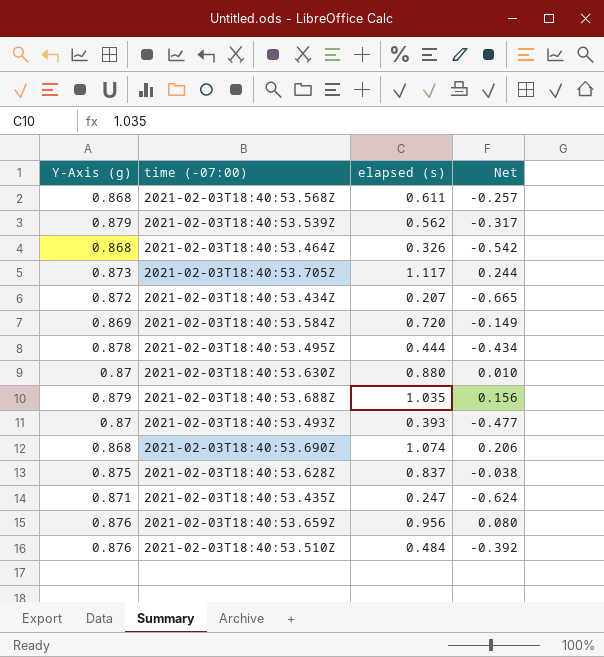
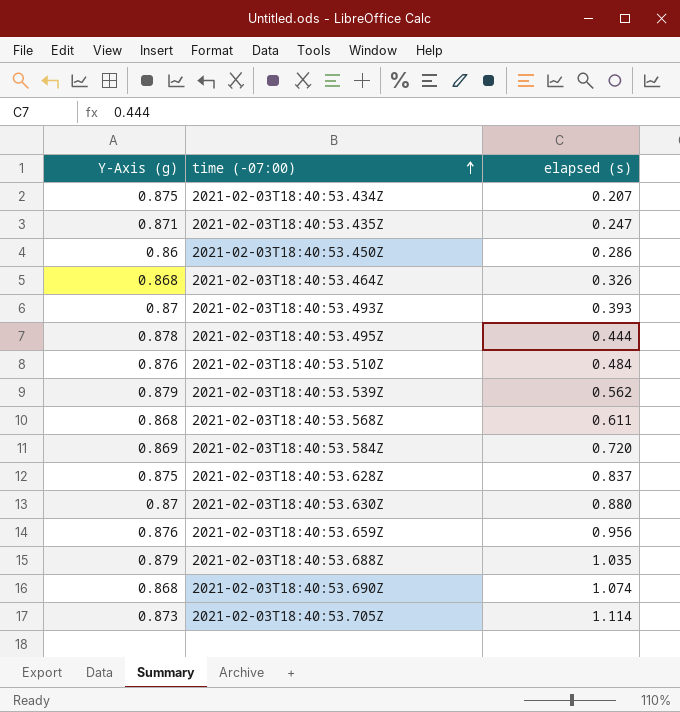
row order: none -> time (-07:00) ascending
column Net | formula: [elapsed (s)] - [Y-Axis (g)] -> none
2021-02-03T18:40:53.434Z | Y-Axis (g): 0.872 -> 0.875
row 2021-02-03T18:40:53.450Z: none -> 0.86 | 0.286
2021-02-03T18:40:53.705Z | elapsed (s): 1.117 -> 1.114

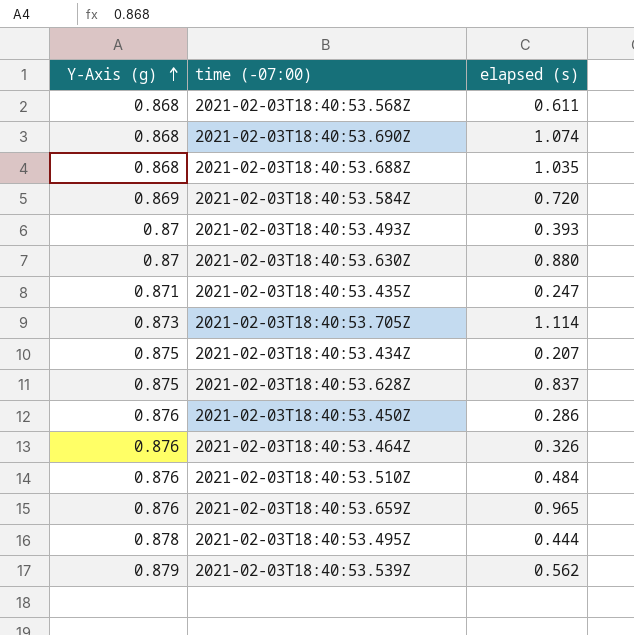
row order: time (-07:00) ascending -> Y-Axis (g) ascending
2021-02-03T18:40:53.688Z | Y-Axis (g): 0.879 -> 0.868
2021-02-03T18:40:53.450Z | Y-Axis (g): 0.86 -> 0.876
2021-02-03T18:40:53.464Z | Y-Axis (g): 0.868 -> 0.876
2021-02-03T18:40:53.659Z | elapsed (s): 0.956 -> 0.965

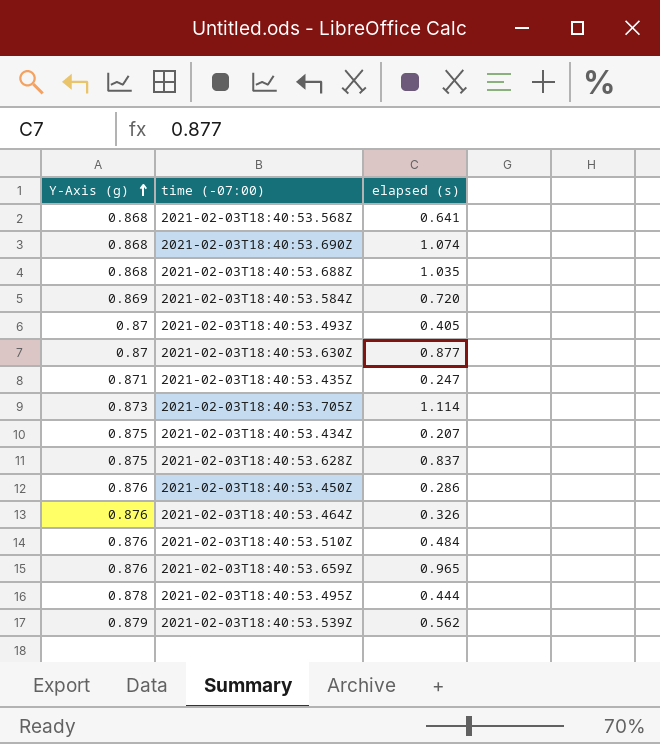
2021-02-03T18:40:53.568Z | elapsed (s): 0.611 -> 0.641
2021-02-03T18:40:53.493Z | elapsed (s): 0.393 -> 0.405
2021-02-03T18:40:53.630Z | elapsed (s): 0.880 -> 0.877

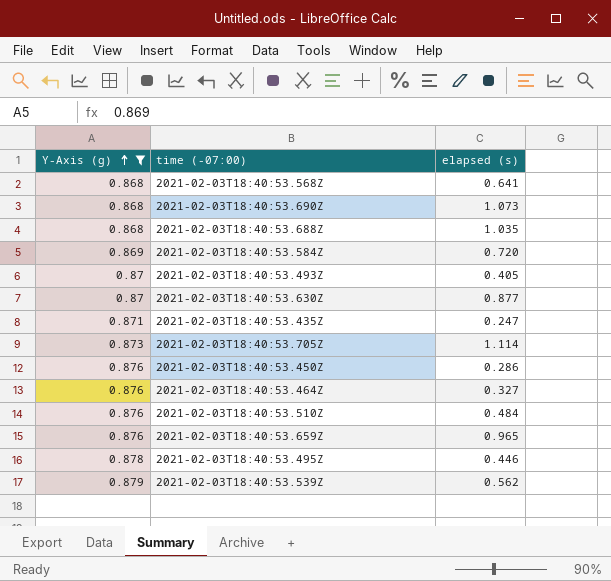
filter: none -> Y-Axis (g) != 0.875
2021-02-03T18:40:53.690Z | elapsed (s): 1.074 -> 1.073
2021-02-03T18:40:53.464Z | elapsed (s): 0.326 -> 0.327
2021-02-03T18:40:53.495Z | elapsed (s): 0.444 -> 0.446

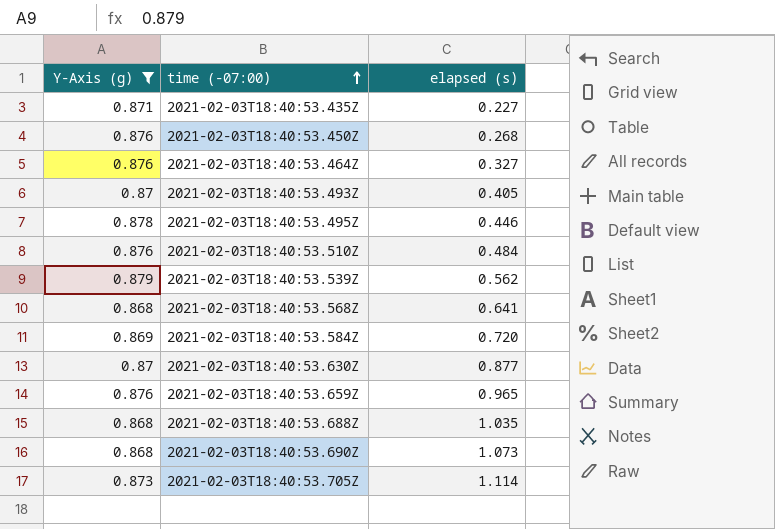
row order: Y-Axis (g) ascending -> time (-07:00) ascending
2021-02-03T18:40:53.435Z | elapsed (s): 0.247 -> 0.227
2021-02-03T18:40:53.450Z | elapsed (s): 0.286 -> 0.268

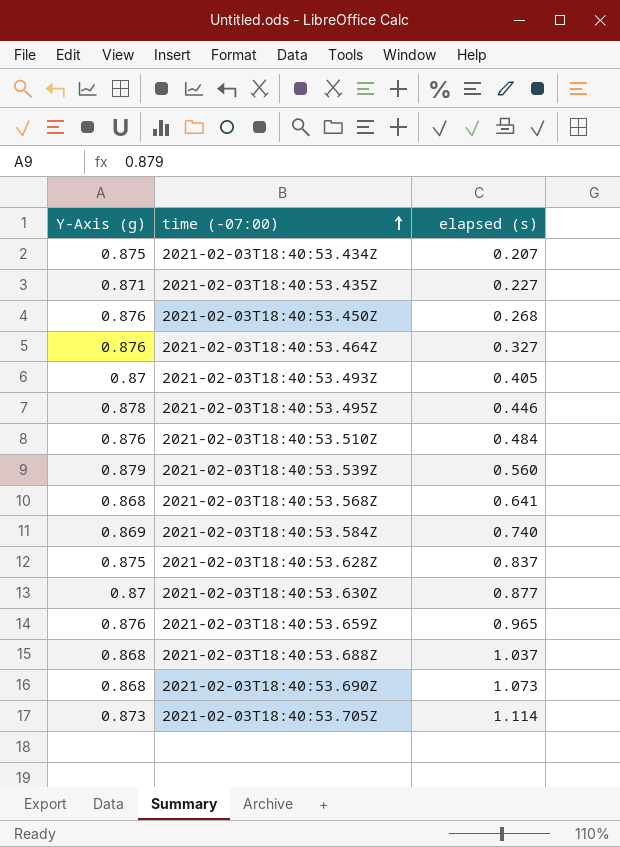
filter: Y-Axis (g) != 0.875 -> none
2021-02-03T18:40:53.539Z | elapsed (s): 0.562 -> 0.560
2021-02-03T18:40:53.584Z | elapsed (s): 0.720 -> 0.740
2021-02-03T18:40:53.688Z | elapsed (s): 1.035 -> 1.037

